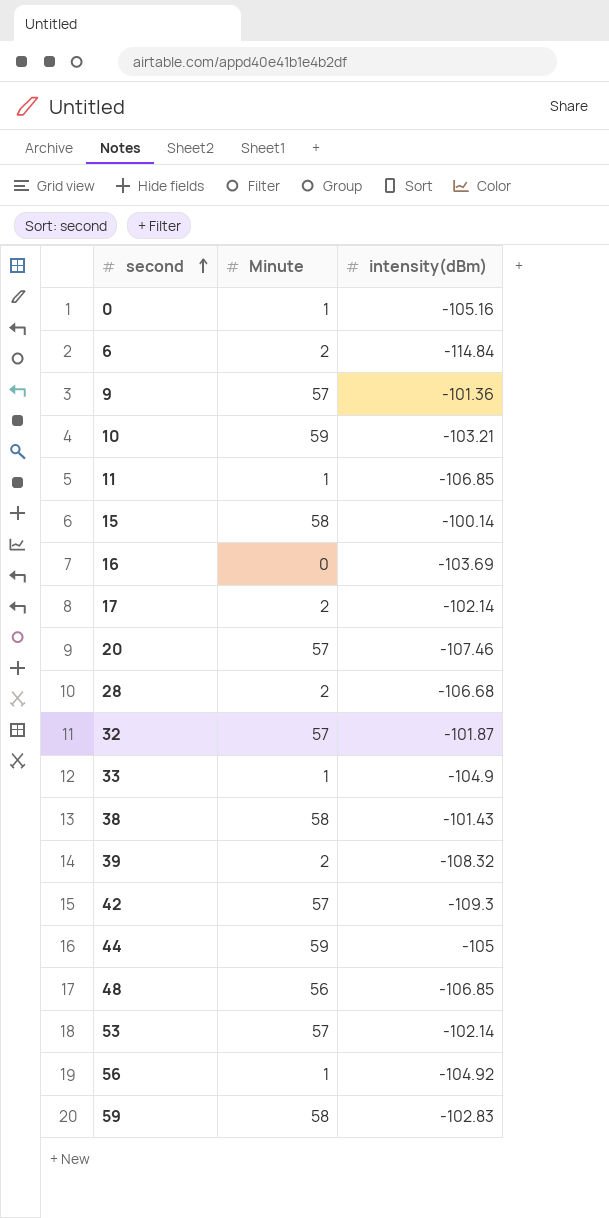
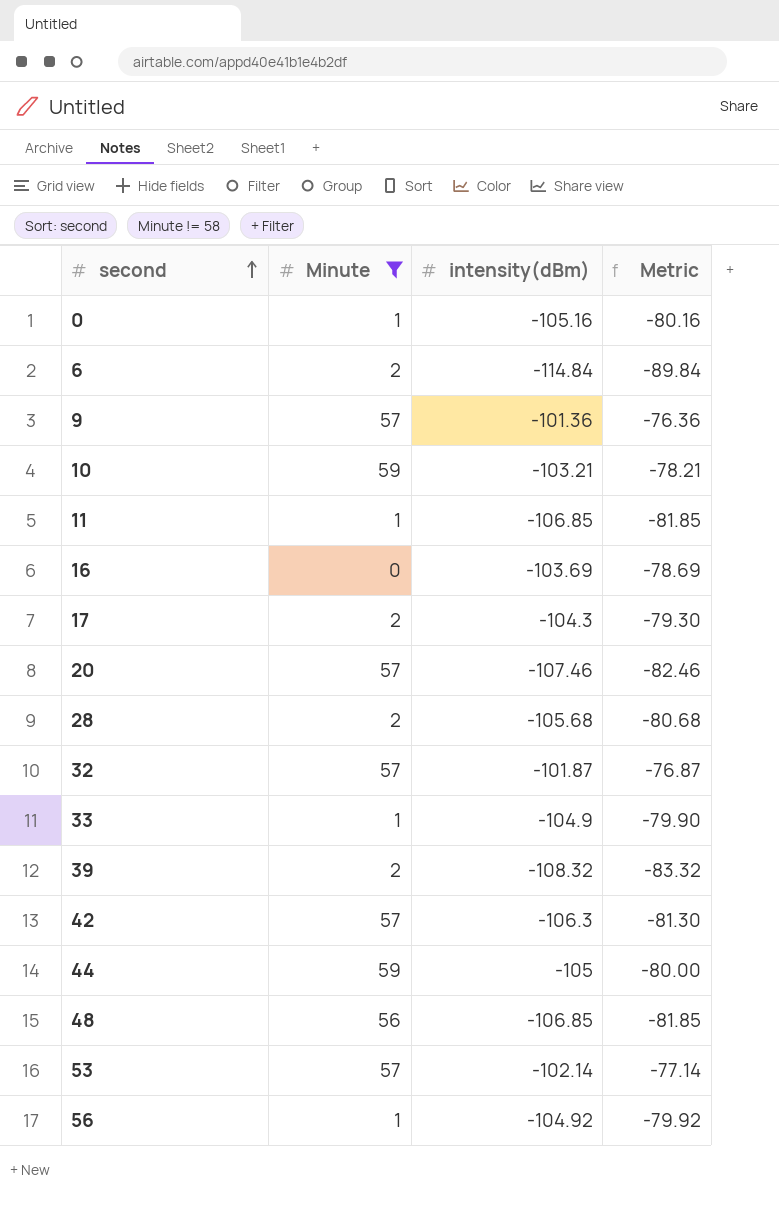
filter: none -> Minute != 58
column Metric | formula: none -> [intensity(dBm)] + 25
17 | intensity(dBm): -102.14 -> -104.3
28 | intensity(dBm): -106.68 -> -105.68
42 | intensity(dBm): -109.3 -> -106.3

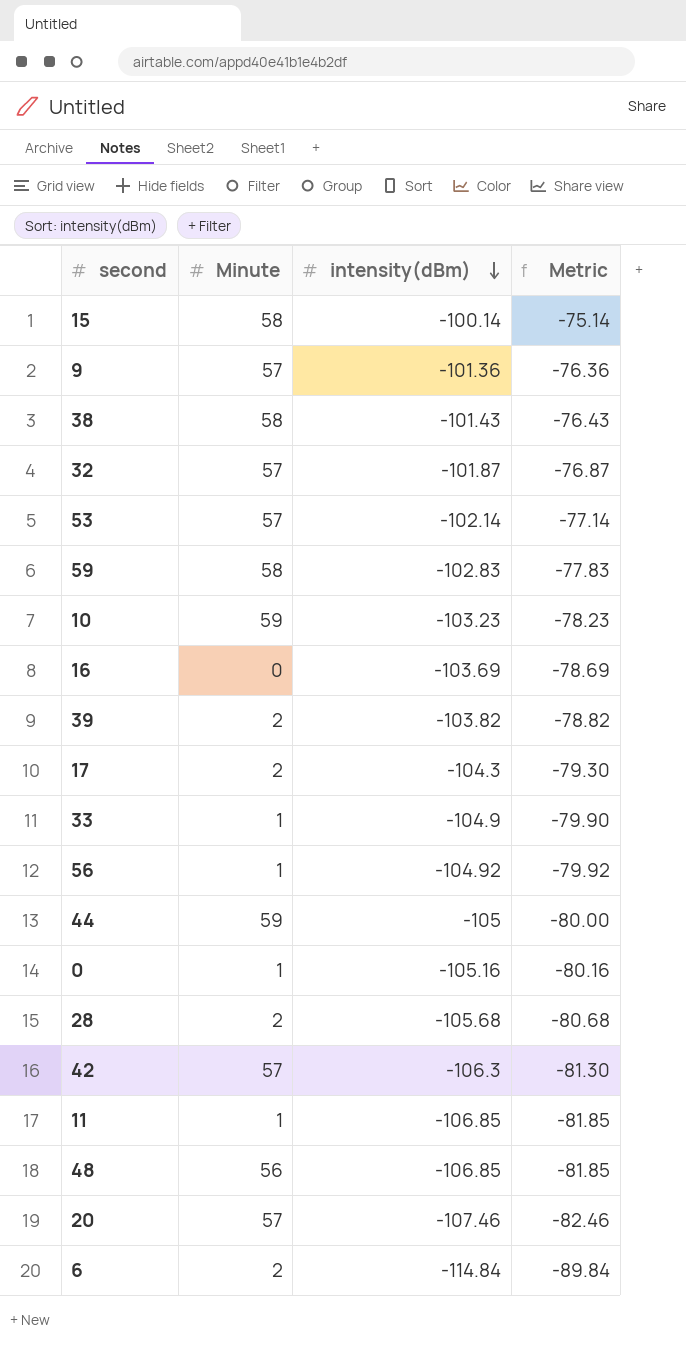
filter: Minute != 58 -> none
row order: second ascending -> intensity(dBm) descending
10 | intensity(dBm): -103.21 -> -103.23
10 | Metric: -78.21 -> -78.23
39 | intensity(dBm): -108.32 -> -103.82
39 | Metric: -83.32 -> -78.82

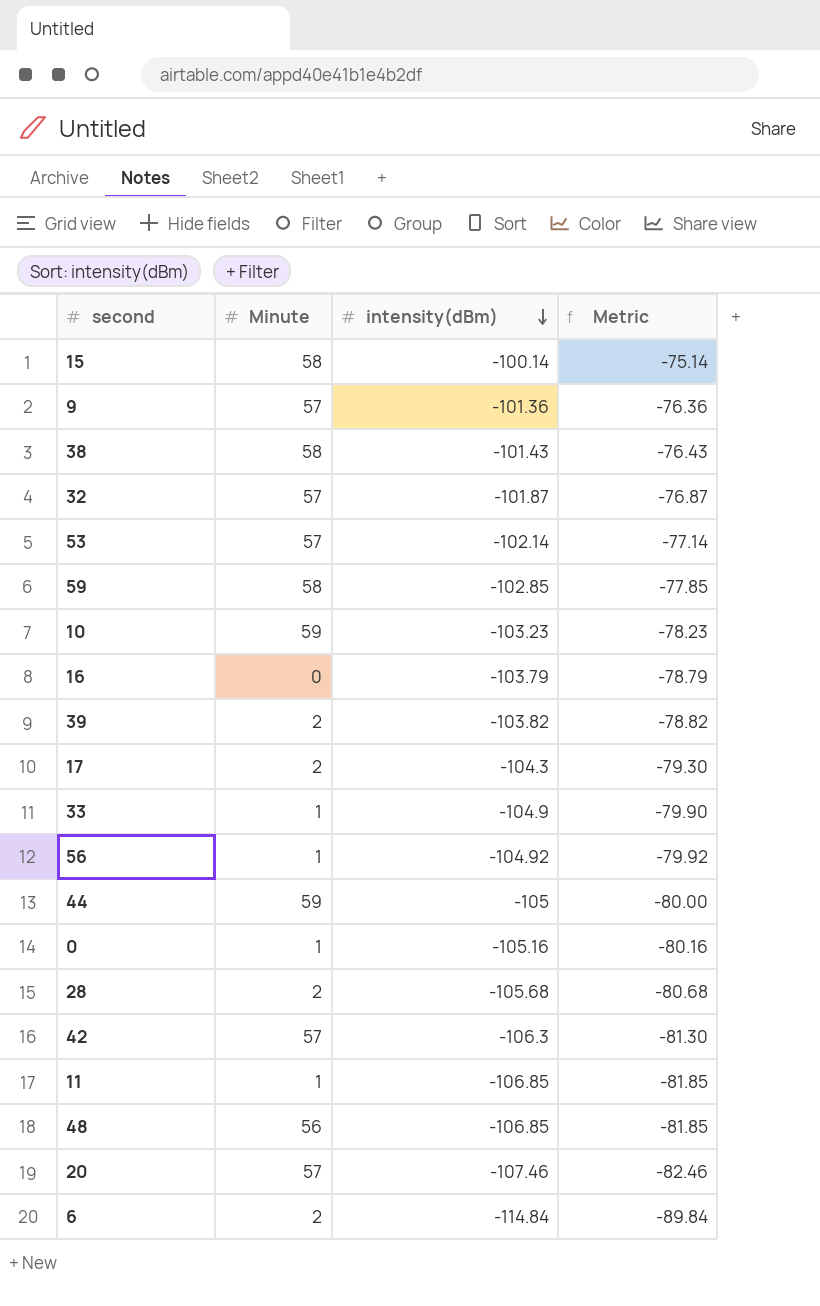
59 | intensity(dBm): -102.83 -> -102.85
59 | Metric: -77.83 -> -77.85
16 | intensity(dBm): -103.69 -> -103.79
16 | Metric: -78.69 -> -78.79

